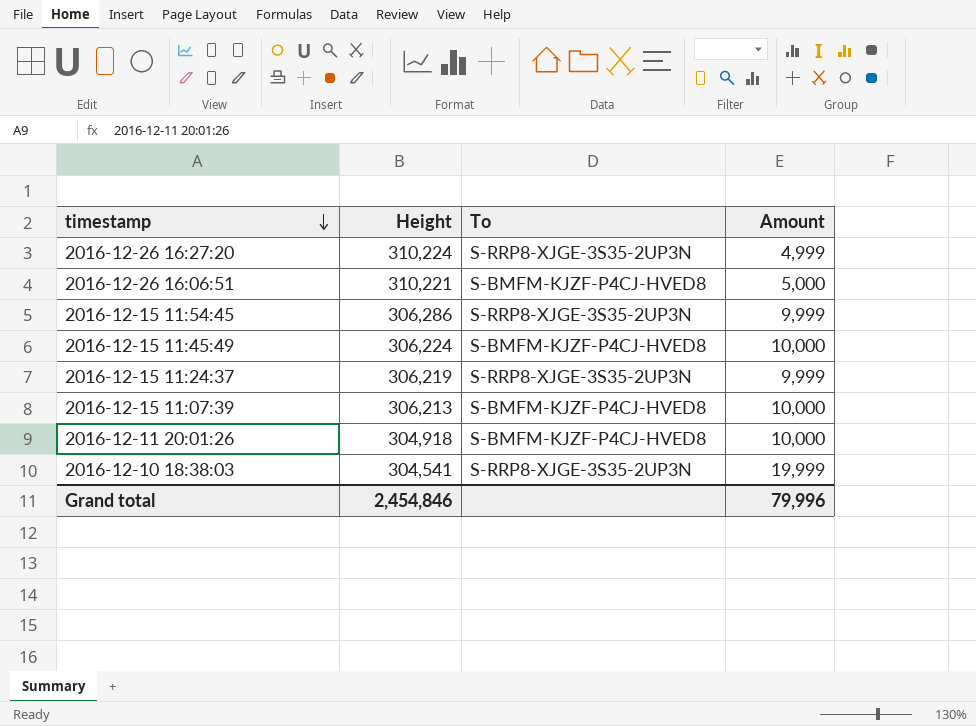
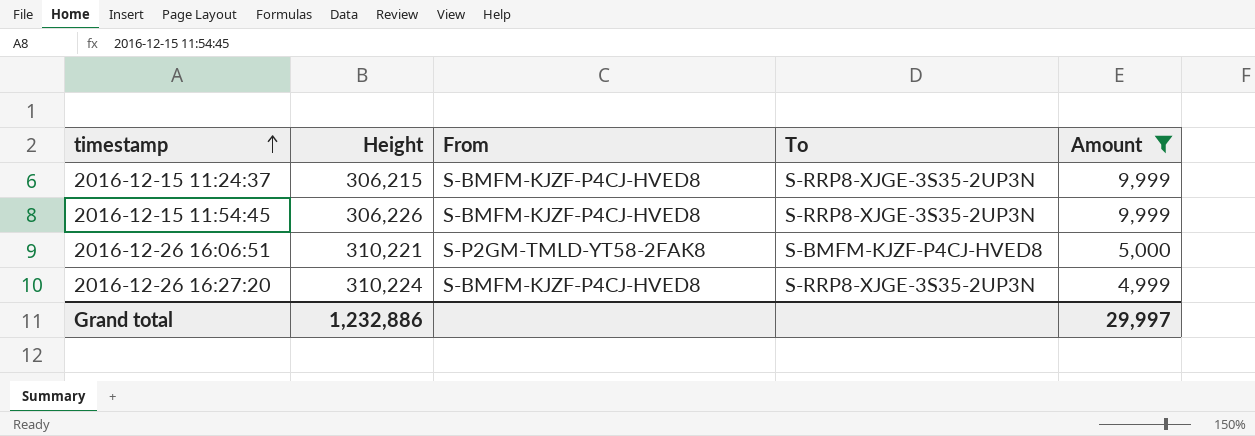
filter: none -> Amount <= 9,999
row order: timestamp descending -> timestamp ascending
column From | position: none -> 3
2016-12-15 11:24:37 | Height: 306,219 -> 306,215
2016-12-15 11:54:45 | Height: 306,286 -> 306,226
Grand total | Height: 2,454,846 -> 1,232,886
Grand total | Amount: 79,996 -> 29,997

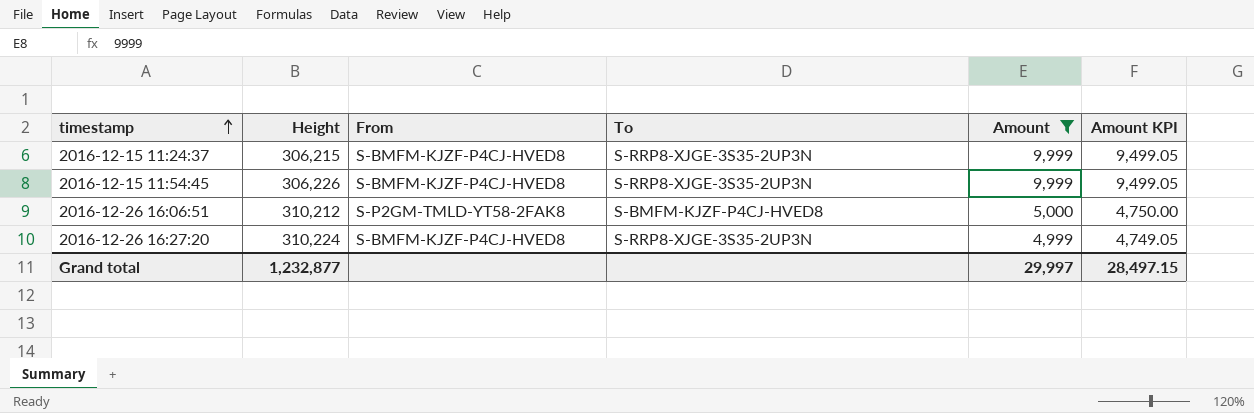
column Amount KPI | formula: none -> [Amount] * 0.95
2016-12-26 16:06:51 | Height: 310,221 -> 310,212
Grand total | Height: 1,232,886 -> 1,232,877

